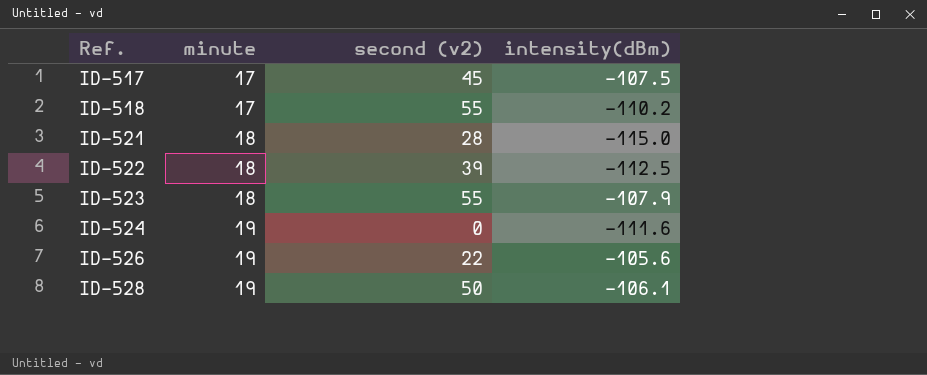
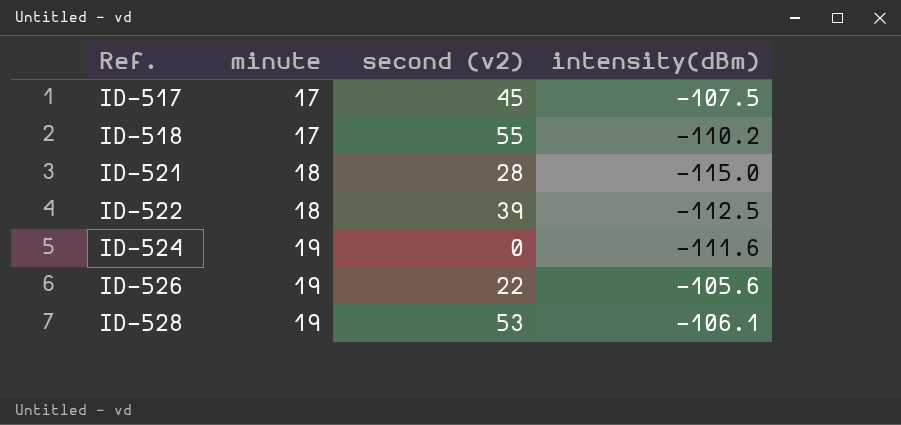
row ID-523: 18 | 55 | -107.9 -> none
ID-528 | second (v2): 50 -> 53

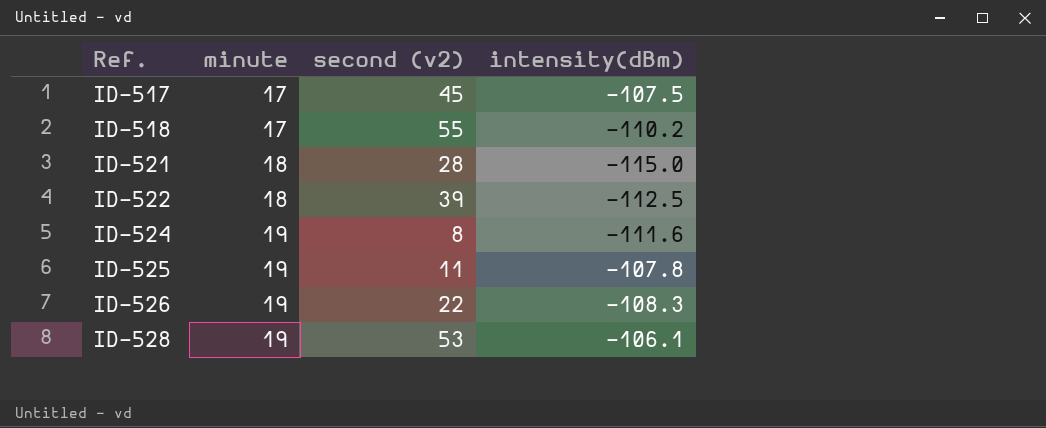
ID-524 | second (v2): 0 -> 8
row ID-525: none -> 19 | 11 | -107.8
ID-526 | intensity(dBm): -105.6 -> -108.3

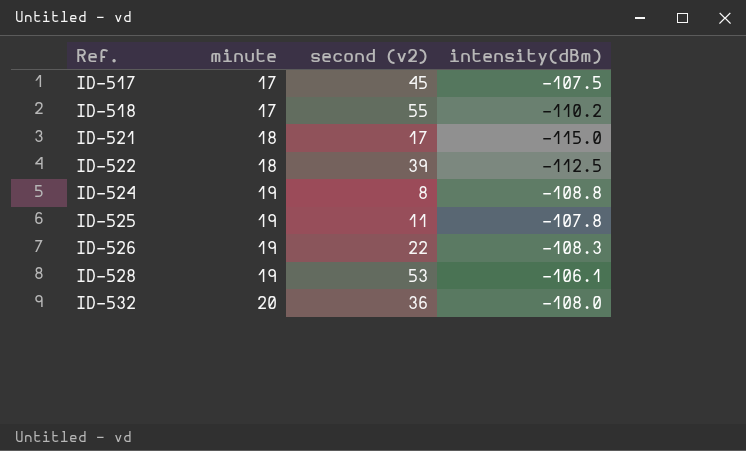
ID-521 | second (v2): 28 -> 17
ID-524 | intensity(dBm): -111.6 -> -108.8
row ID-532: none -> 20 | 36 | -108.0

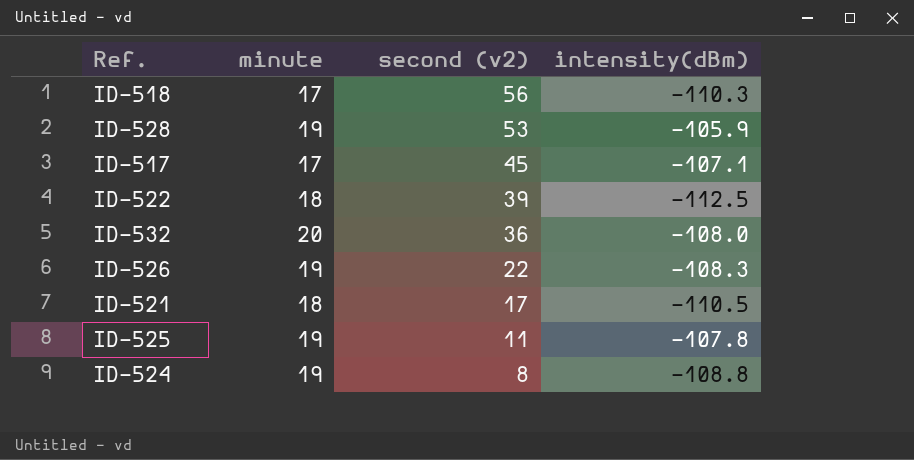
row order: Ref. ascending -> second (v2) descending
ID-518 | second (v2): 55 -> 56
ID-518 | intensity(dBm): -110.2 -> -110.3
ID-528 | intensity(dBm): -106.1 -> -105.9
ID-517 | intensity(dBm): -107.5 -> -107.1
ID-521 | intensity(dBm): -115.0 -> -110.5

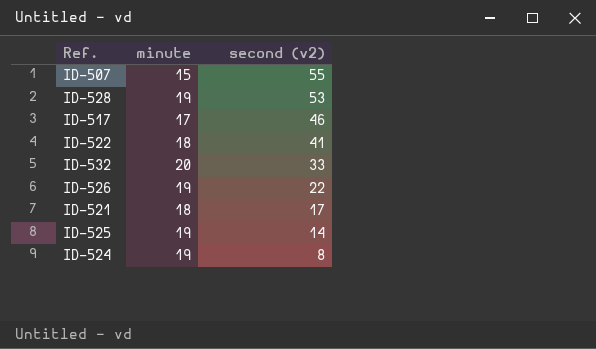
column intensity(dBm) | position: 4 -> none
row ID-518: 17 | 56 | -110.3 -> none
row ID-507: none -> 15 | 55
ID-517 | second (v2): 45 -> 46
ID-522 | second (v2): 39 -> 41
ID-532 | second (v2): 36 -> 33
ID-525 | second (v2): 11 -> 14

